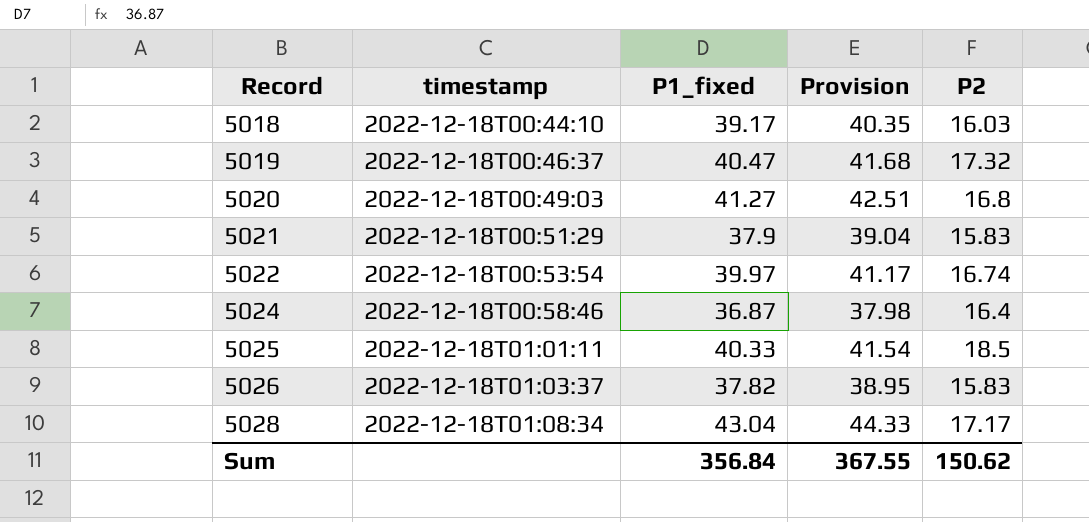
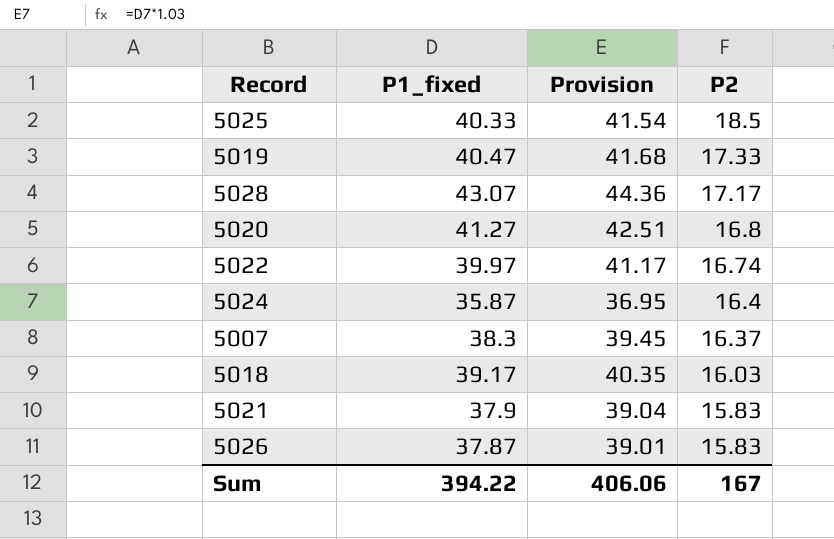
row order: Record ascending -> P2 descending
column timestamp | position: 2 -> none
5019 | P2: 17.32 -> 17.33
5028 | P1_fixed: 43.04 -> 43.07
5028 | Provision: 44.33 -> 44.36
5024 | P1_fixed: 36.87 -> 35.87
5024 | Provision: 37.98 -> 36.95
row 5007: none -> 38.3 | 39.45 | 16.37
5026 | P1_fixed: 37.82 -> 37.87
5026 | Provision: 38.95 -> 39.01
Sum | P1_fixed: 356.84 -> 394.22
Sum | Provision: 367.55 -> 406.06
Sum | P2: 150.62 -> 167

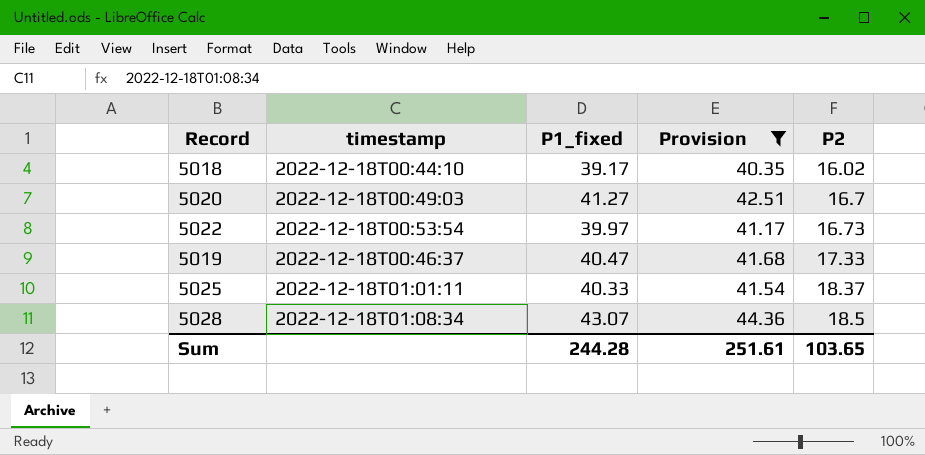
filter: none -> Provision >= 40.35
row order: P2 descending -> P2 ascending
column timestamp | position: none -> 2
5018 | P2: 16.03 -> 16.02
5020 | P2: 16.8 -> 16.7
5022 | P2: 16.74 -> 16.73
5025 | P2: 18.5 -> 18.37
5028 | P2: 17.17 -> 18.5
Sum | P1_fixed: 394.22 -> 244.28
Sum | Provision: 406.06 -> 251.61
Sum | P2: 167 -> 103.65

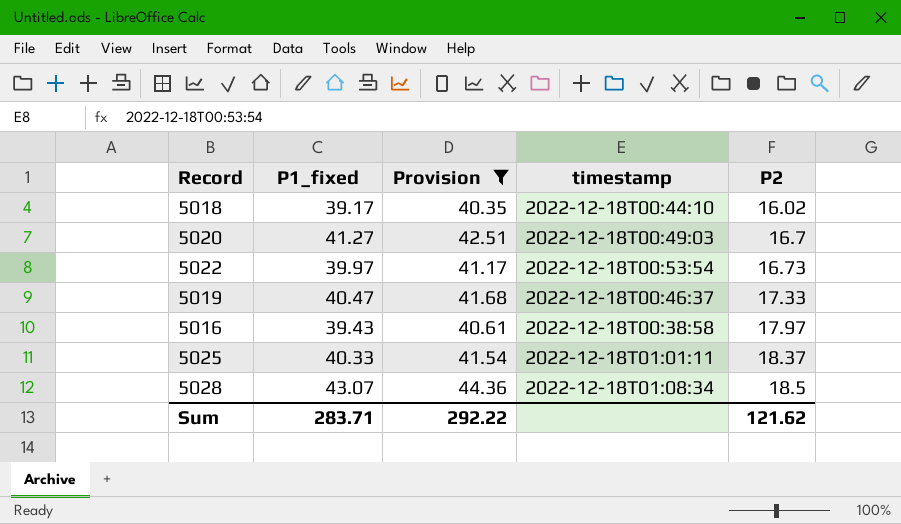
column timestamp | position: 2 -> 4
row 5016: none -> 39.43 | 40.61 | 2022-12-18T00:38:58 | 17.97
Sum | P1_fixed: 244.28 -> 283.71
Sum | Provision: 251.61 -> 292.22
Sum | P2: 103.65 -> 121.62

